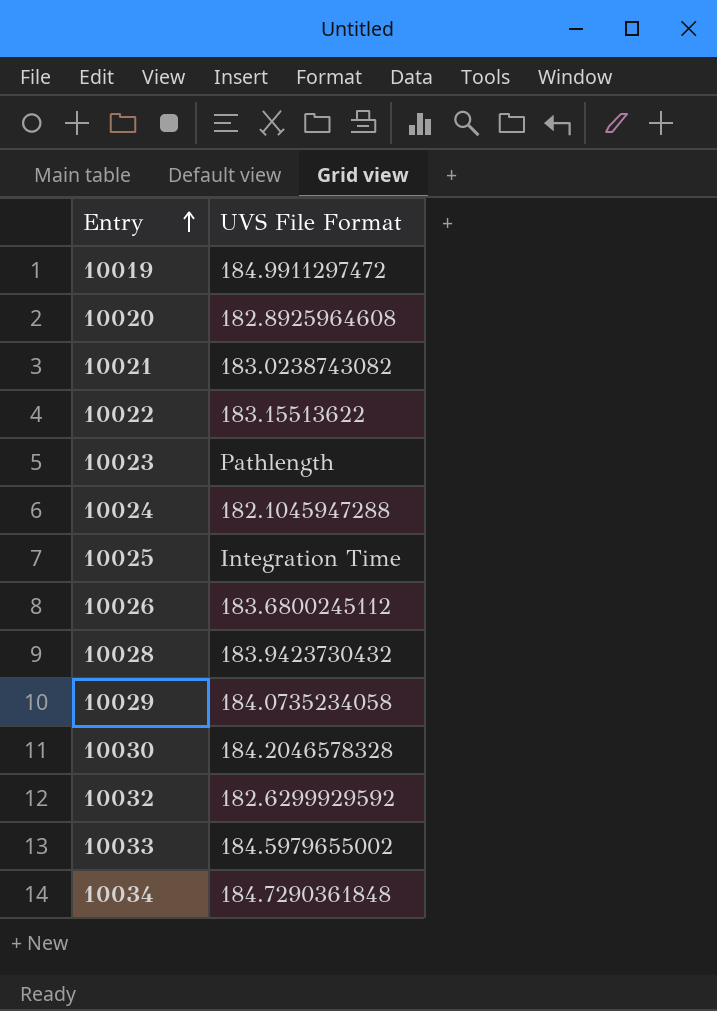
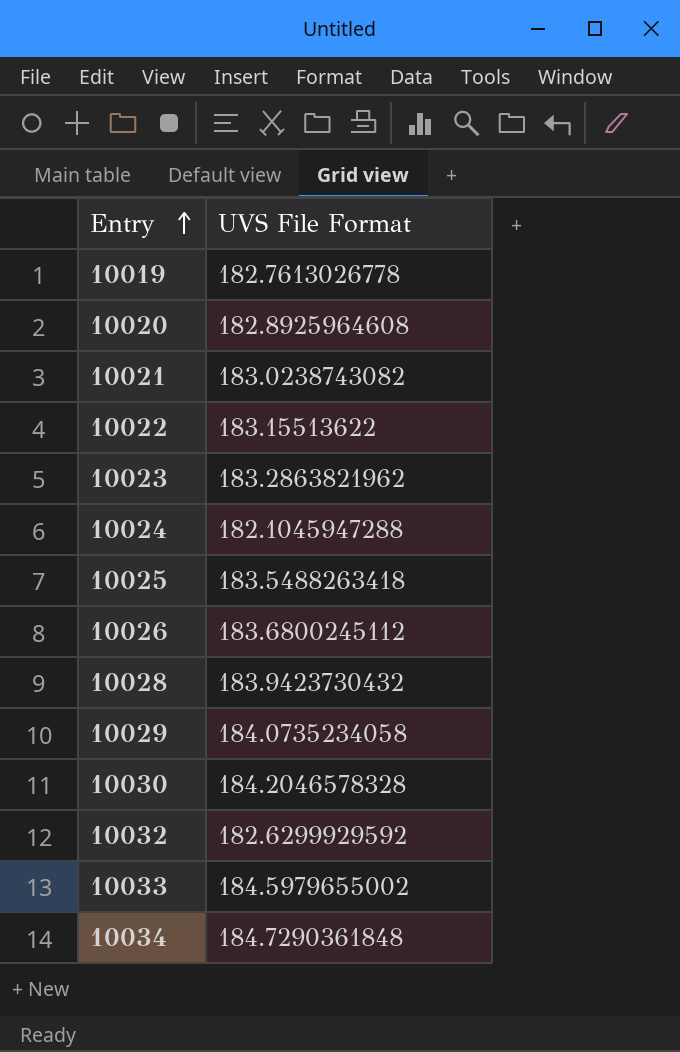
10019 | UVS File Format: 184.9911297472 -> 182.7613026778
10023 | UVS File Format: Pathlength -> 183.2863821962
10025 | UVS File Format: Integration Time -> 183.5488263418

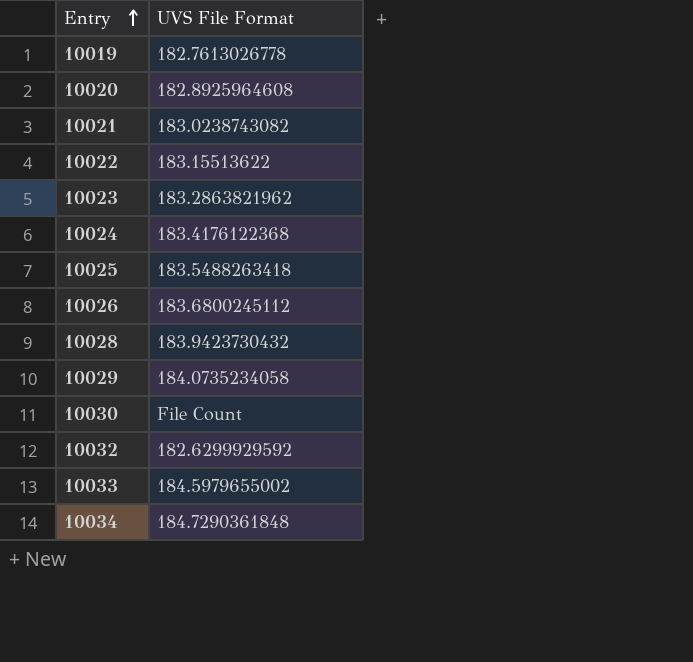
10024 | UVS File Format: 182.1045947288 -> 183.4176122368
10030 | UVS File Format: 184.2046578328 -> File Count

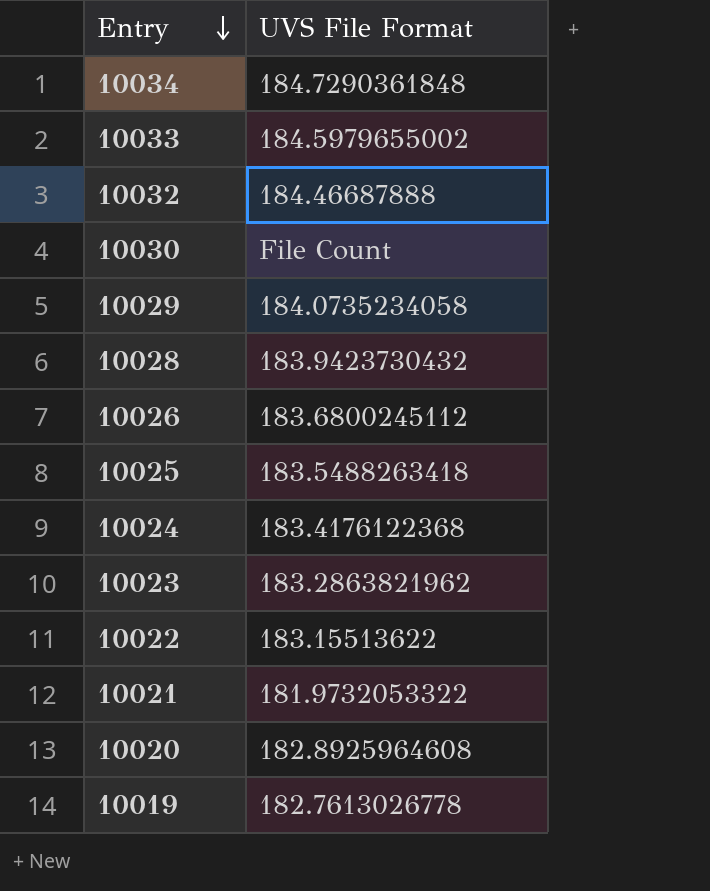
row order: Entry ascending -> Entry descending
10032 | UVS File Format: 182.6299929592 -> 184.46687888
10021 | UVS File Format: 183.0238743082 -> 181.9732053322

